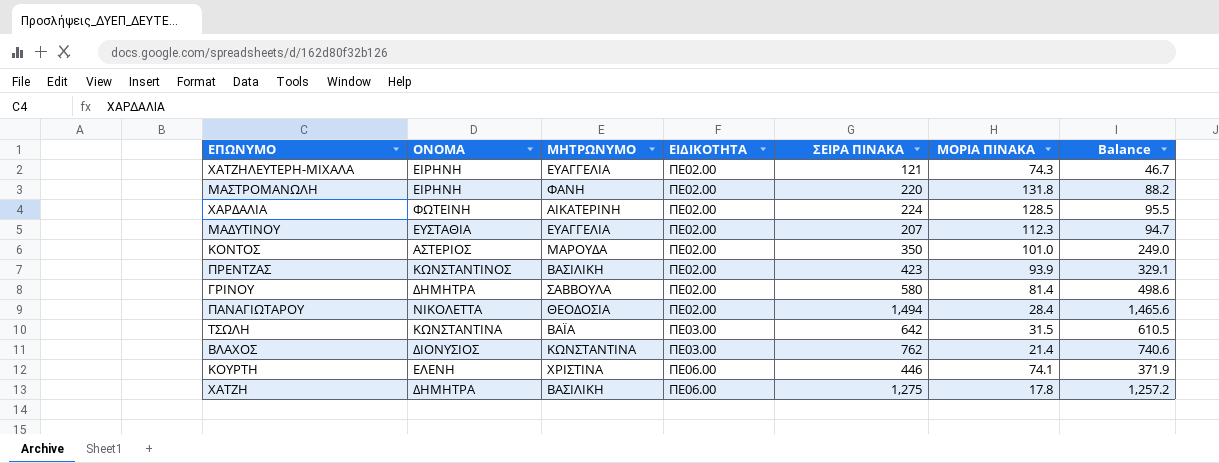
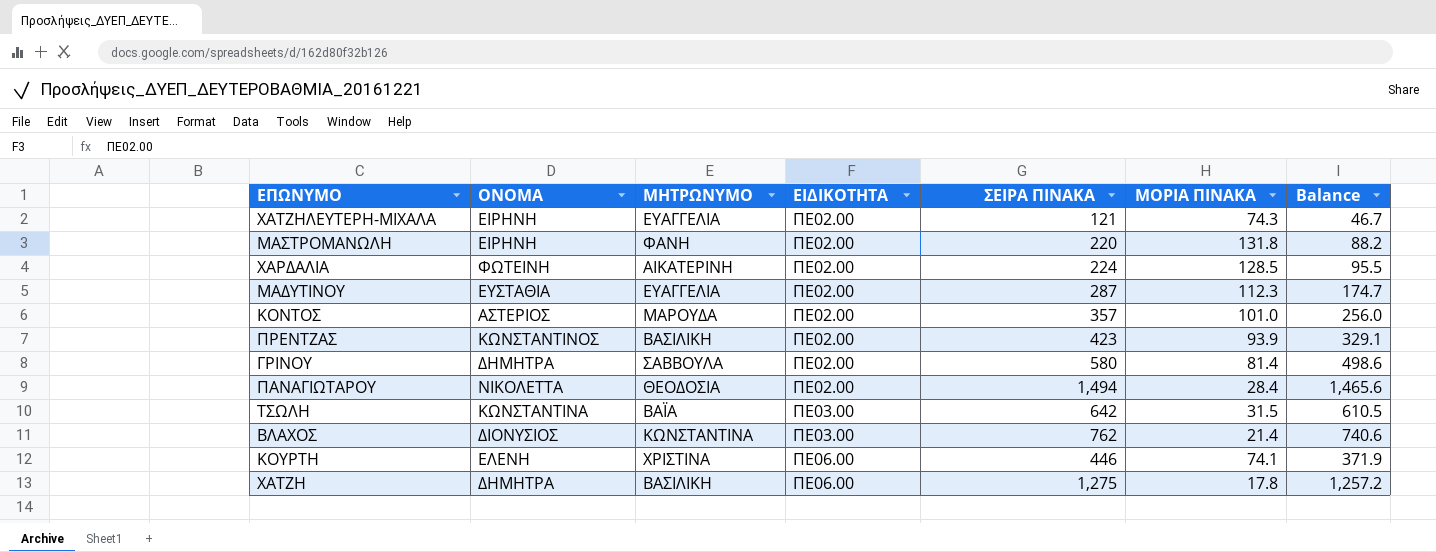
ΜΑΔΥΤΙΝΟΥ | ΣΕΙΡΑ ΠΙΝΑΚΑ: 207 -> 287
ΜΑΔΥΤΙΝΟΥ | Balance: 94.7 -> 174.7
ΚΟΝΤΟΣ | ΣΕΙΡΑ ΠΙΝΑΚΑ: 350 -> 357
ΚΟΝΤΟΣ | Balance: 249.0 -> 256.0

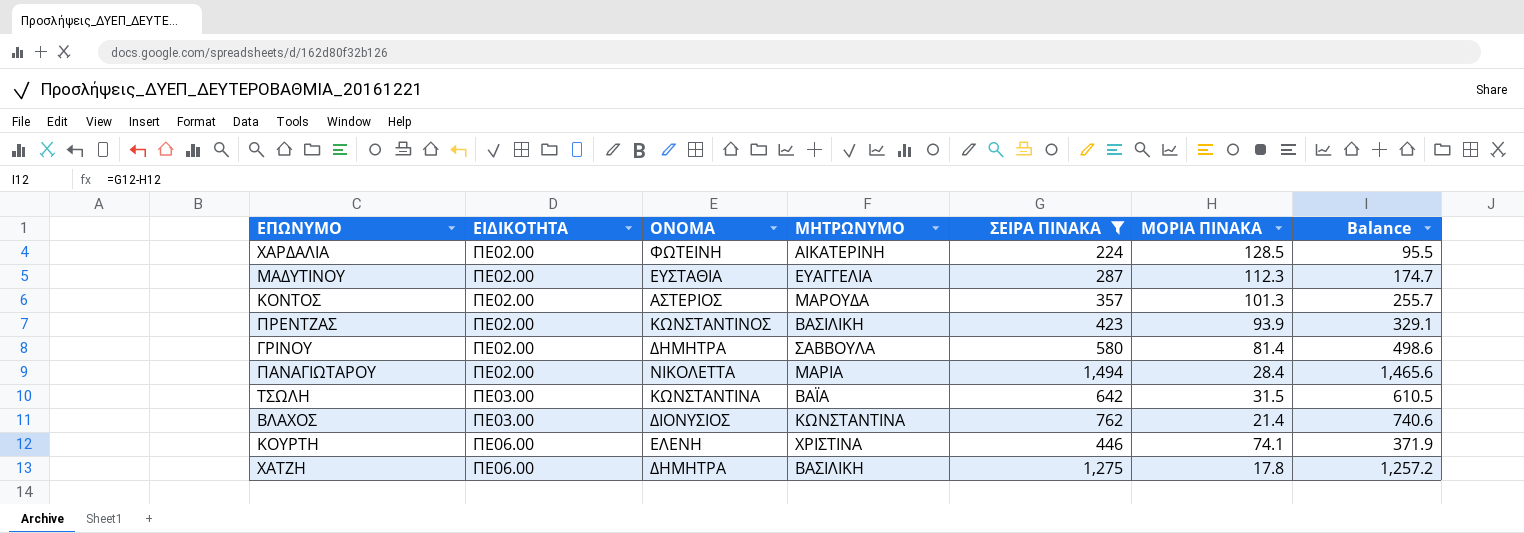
filter: none -> ΣΕΙΡΑ ΠΙΝΑΚΑ >= 224
column ΕΙΔΙΚΟΤΗΤΑ | position: 4 -> 2
ΚΟΝΤΟΣ | ΜΟΡΙΑ ΠΙΝΑΚΑ: 101.0 -> 101.3
ΚΟΝΤΟΣ | Balance: 256.0 -> 255.7
ΠΑΝΑΓΙΩΤΑΡΟΥ | ΜΗΤΡΩΝΥΜΟ: ΘΕΟΔΟΣΙΑ -> ΜΑΡΙΑ

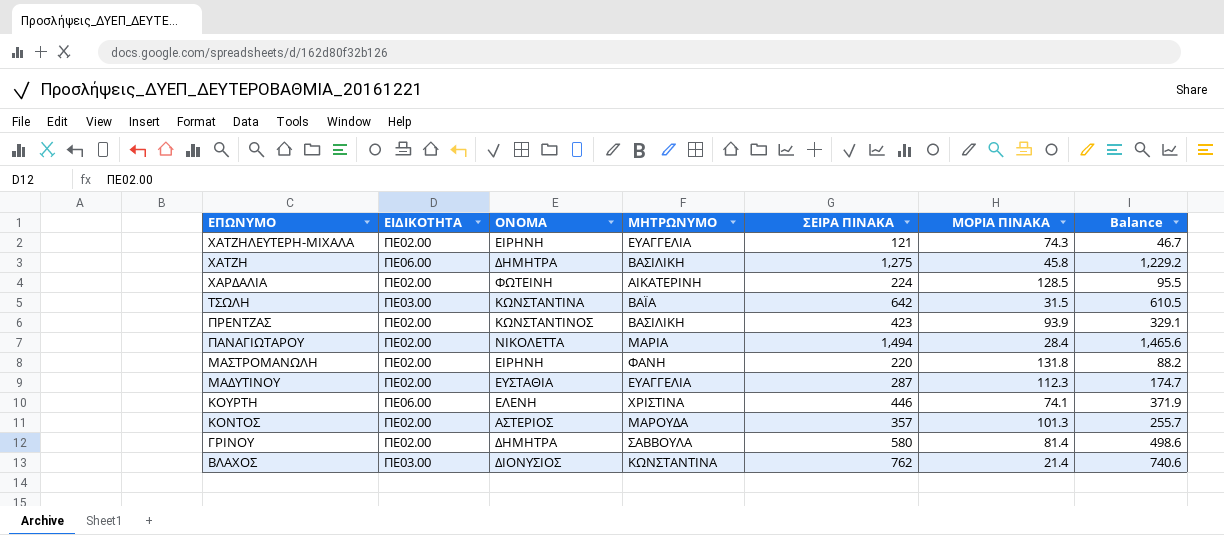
filter: ΣΕΙΡΑ ΠΙΝΑΚΑ >= 224 -> none
row order: ΕΙΔΙΚΟΤΗΤΑ ascending -> ΕΠΩΝΥΜΟ descending
ΧΑΤΖΗ | ΜΟΡΙΑ ΠΙΝΑΚΑ: 17.8 -> 45.8
ΧΑΤΖΗ | Balance: 1,257.2 -> 1,229.2

